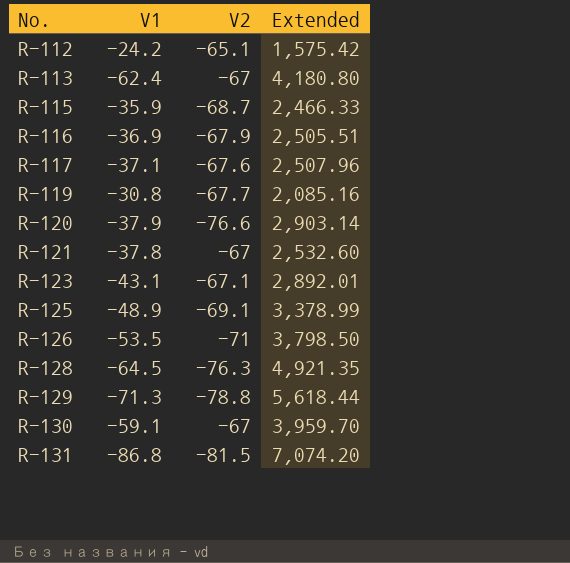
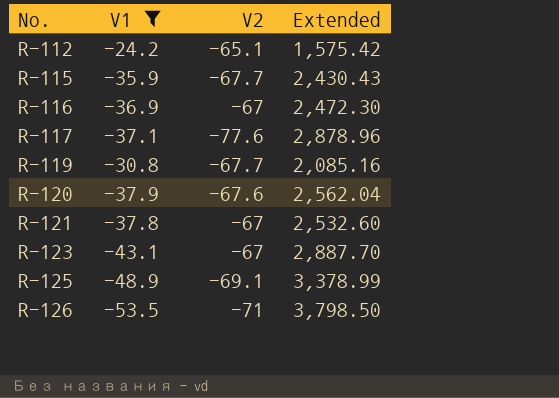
filter: none -> V1 >= -53.5
R-115 | V2: -68.7 -> -67.7
R-115 | Extended: 2,466.33 -> 2,430.43
R-116 | V2: -67.9 -> -67
R-116 | Extended: 2,505.51 -> 2,472.30
R-117 | V2: -67.6 -> -77.6
R-117 | Extended: 2,507.96 -> 2,878.96
R-120 | V2: -76.6 -> -67.6
R-120 | Extended: 2,903.14 -> 2,562.04
R-123 | V2: -67.1 -> -67
R-123 | Extended: 2,892.01 -> 2,887.70

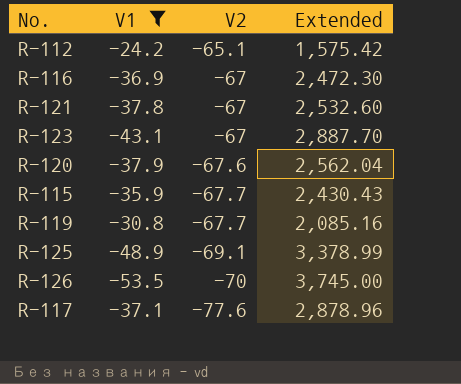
row order: No. ascending -> V2 descending
R-126 | V2: -71 -> -70
R-126 | Extended: 3,798.50 -> 3,745.00

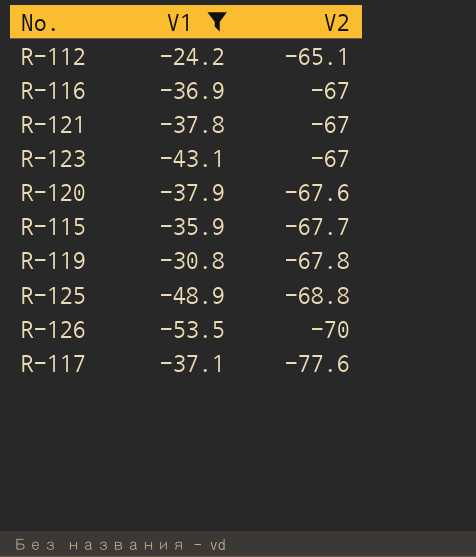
column Extended | formula: [V1] * [V2] -> none
R-119 | V2: -67.7 -> -67.8
R-125 | V2: -69.1 -> -68.8

